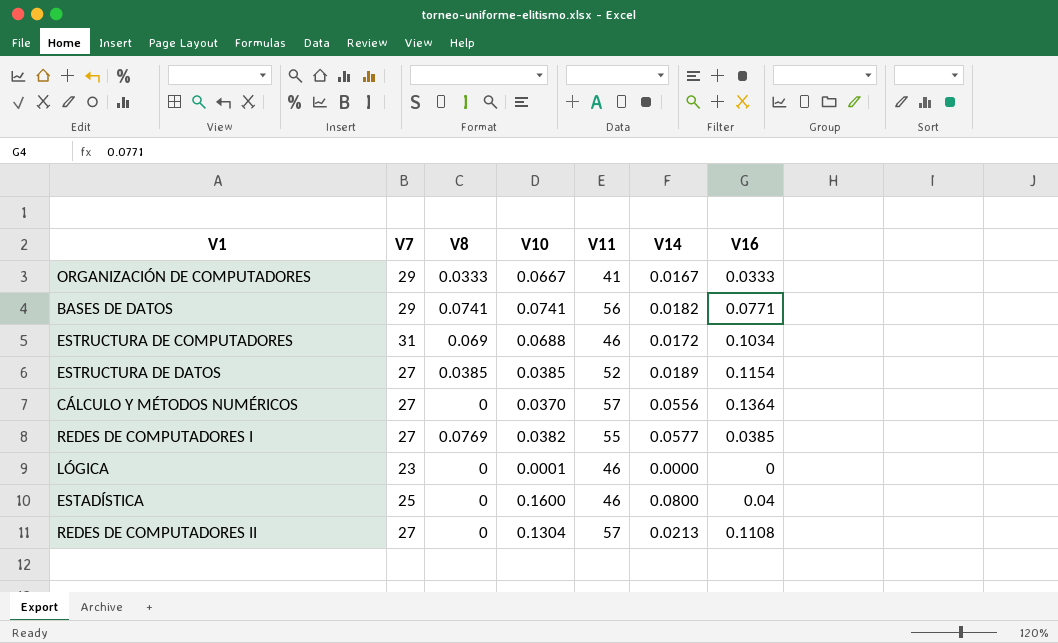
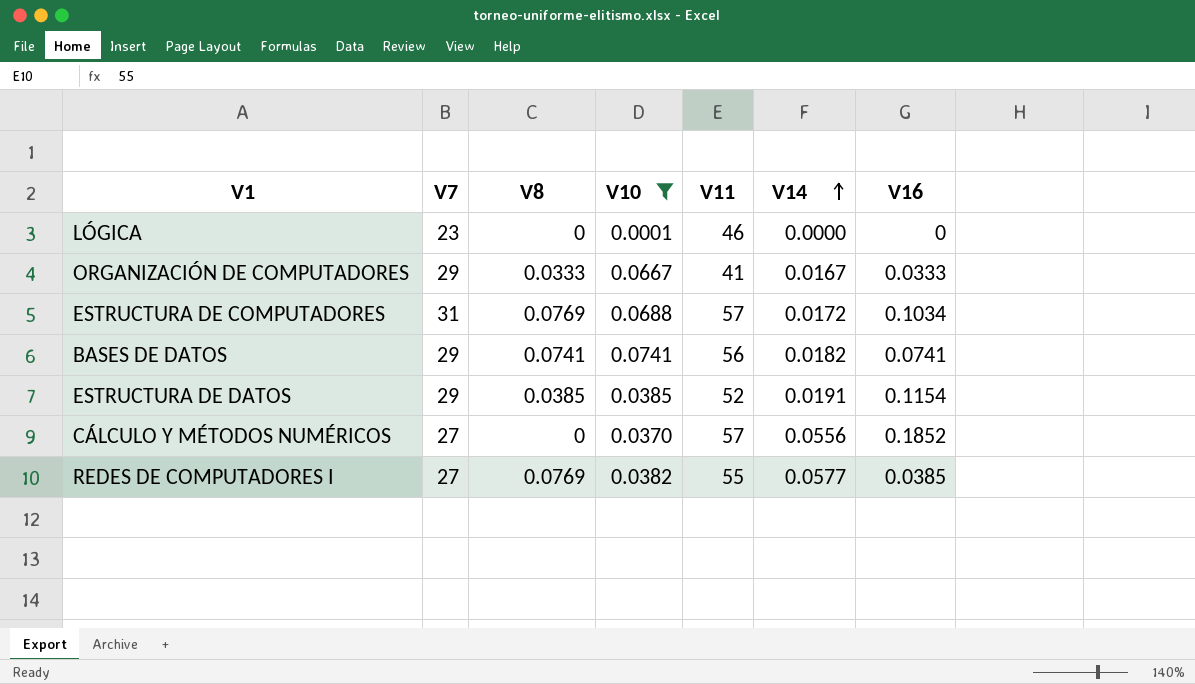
filter: none -> V10 <= 0.0741
row order: none -> V14 ascending
ESTRUCTURA DE COMPUTADORES | V8: 0.069 -> 0.0769
ESTRUCTURA DE COMPUTADORES | V11: 46 -> 57
BASES DE DATOS | V16: 0.0771 -> 0.0741
ESTRUCTURA DE DATOS | V7: 27 -> 29
ESTRUCTURA DE DATOS | V14: 0.0189 -> 0.0191
CÁLCULO Y MÉTODOS NUMÉRICOS | V16: 0.1364 -> 0.1852

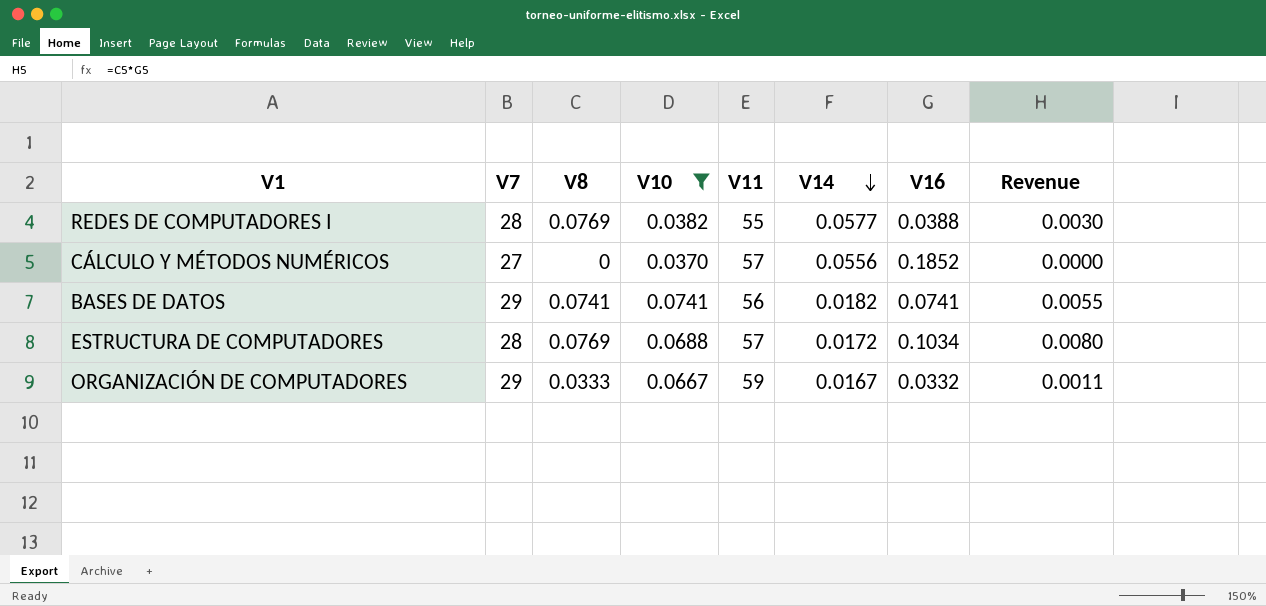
row order: V14 ascending -> V14 descending
column Revenue | formula: none -> [V8] * [V16]
row LÓGICA: 23 | 0 | 0.0001 | 46 | 0.0000 | 0 -> none
row ESTRUCTURA DE DATOS: 29 | 0.0385 | 0.0385 | 52 | 0.0191 | 0.1154 -> none
REDES DE COMPUTADORES I | V7: 27 -> 28
REDES DE COMPUTADORES I | V16: 0.0385 -> 0.0388
ESTRUCTURA DE COMPUTADORES | V7: 31 -> 28
ORGANIZACIÓN DE COMPUTADORES | V11: 41 -> 59
ORGANIZACIÓN DE COMPUTADORES | V16: 0.0333 -> 0.0332

